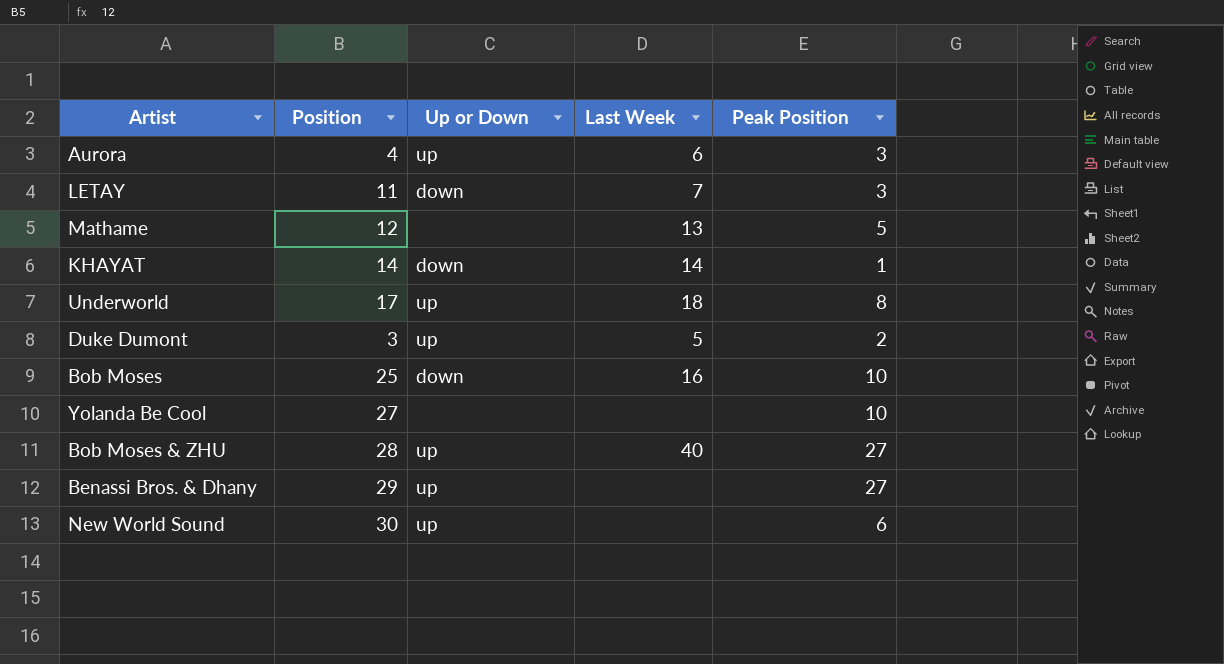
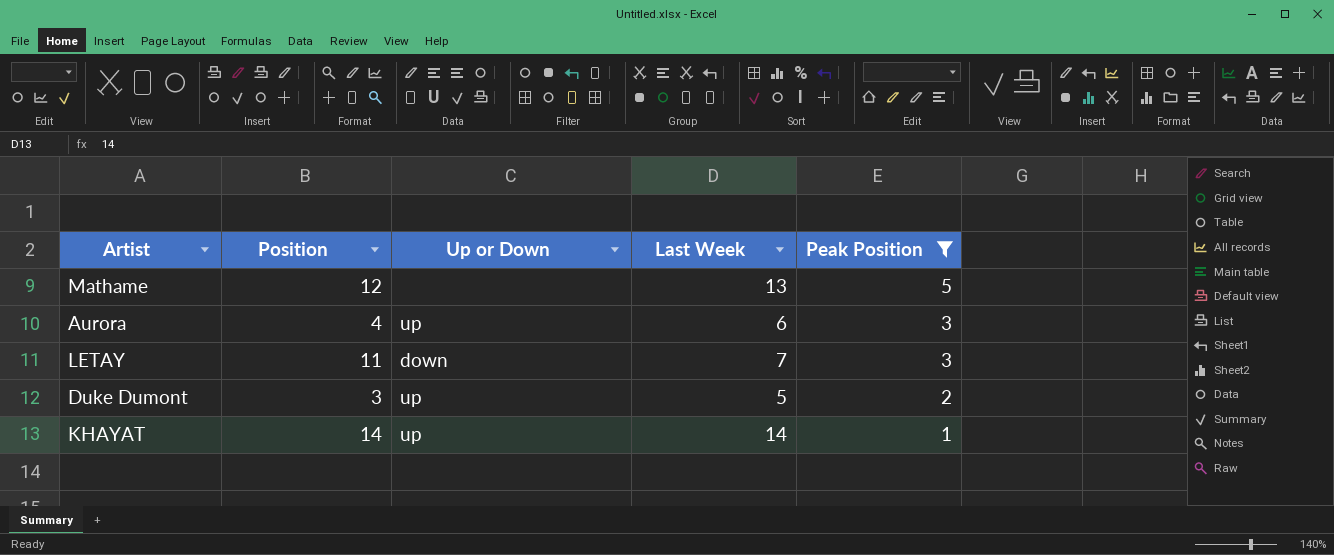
filter: none -> Peak Position <= 5
row order: none -> Peak Position descending
KHAYAT | Up or Down: down -> up

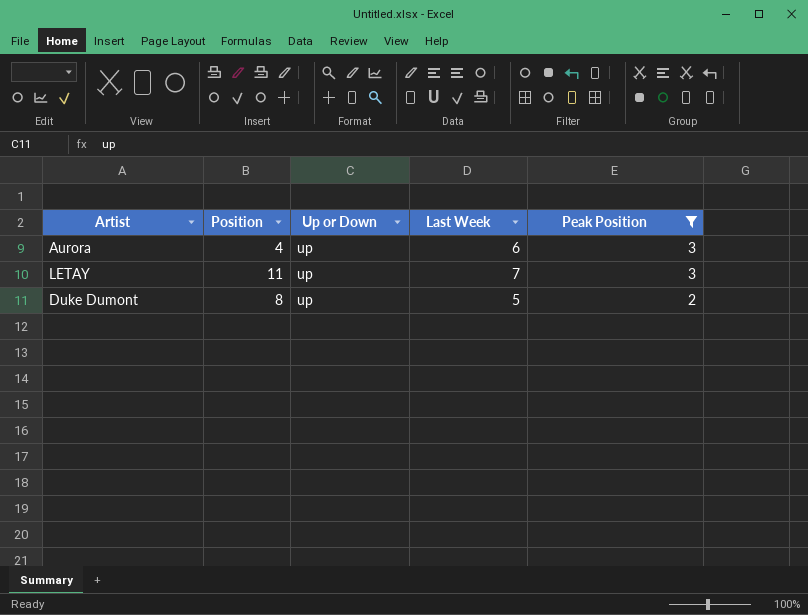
row Mathame: 12 | none | 13 | 5 -> none
row KHAYAT: 14 | up | 14 | 1 -> none
LETAY | Up or Down: down -> up
Duke Dumont | Position: 3 -> 8

